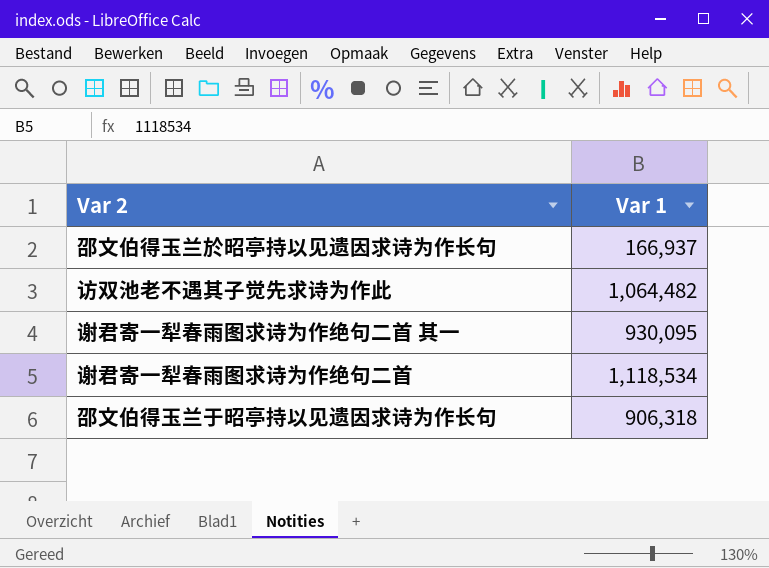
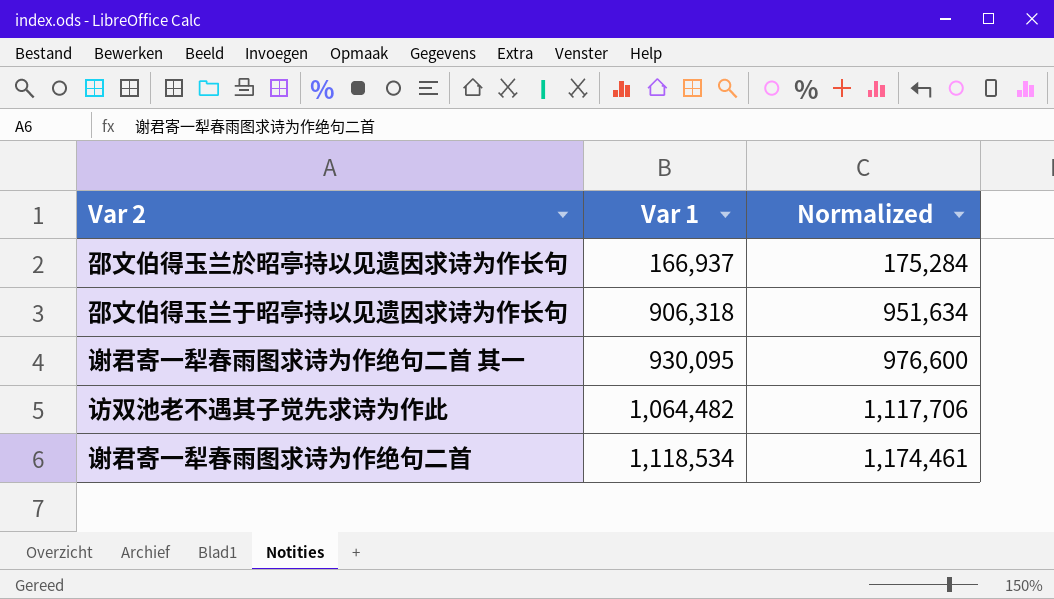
row order: none -> Var 1 ascending
column Normalized | formula: none -> [Var 1] * 1.05

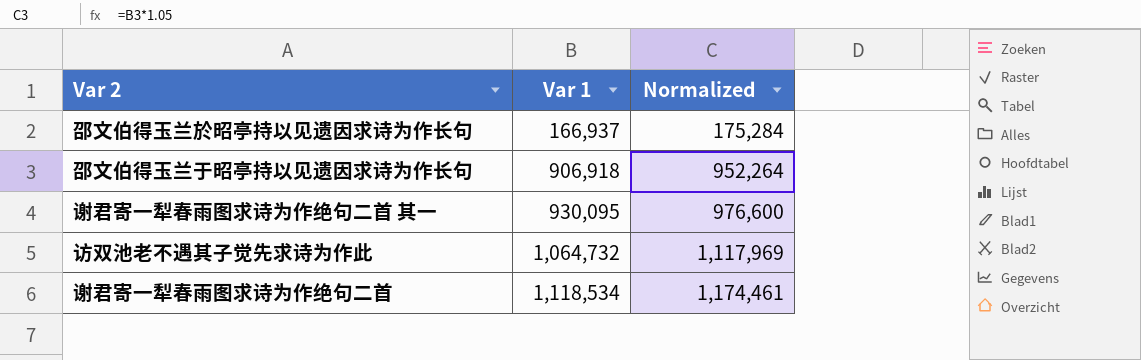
邵文伯得玉兰于昭亭持以见遗因求诗为作长句 | Var 1: 906,318 -> 906,918
邵文伯得玉兰于昭亭持以见遗因求诗为作长句 | Normalized: 951,634 -> 952,264
访双池老不遇其子觉先求诗为作此 | Var 1: 1,064,482 -> 1,064,732
访双池老不遇其子觉先求诗为作此 | Normalized: 1,117,706 -> 1,117,969

